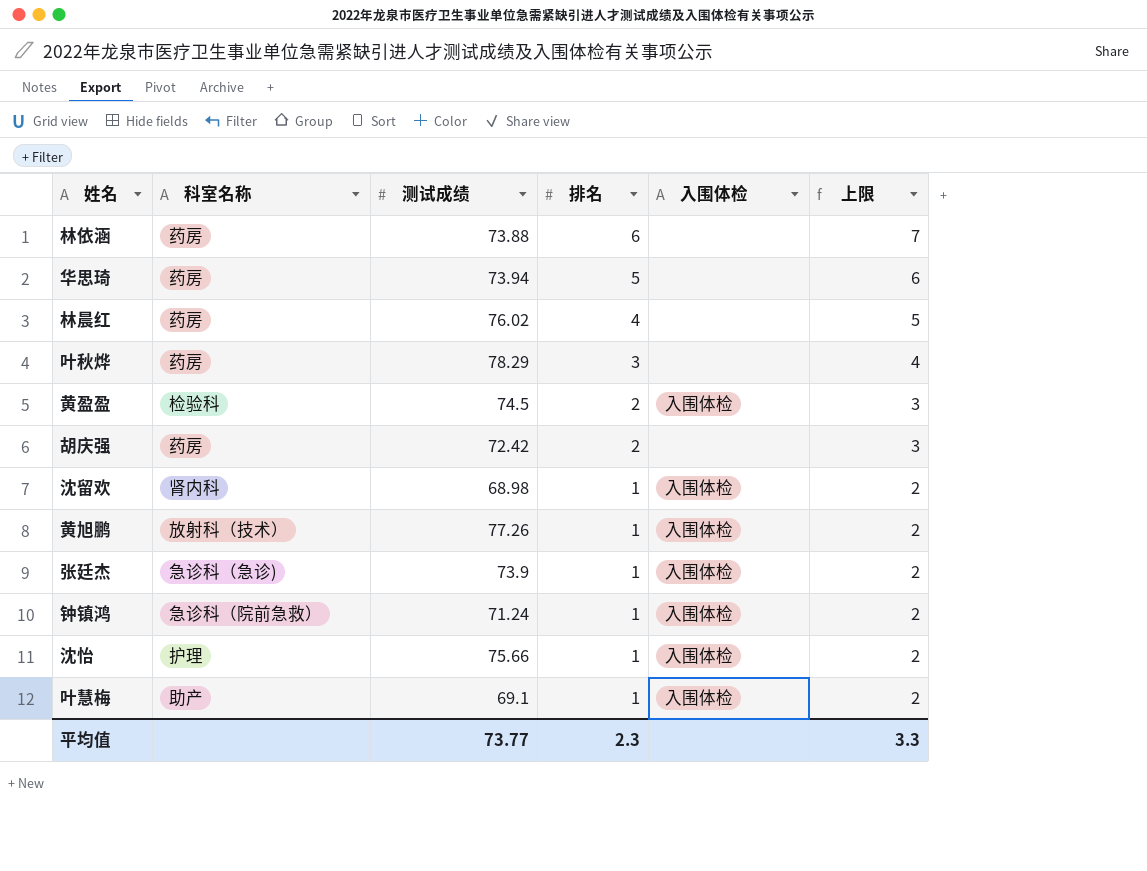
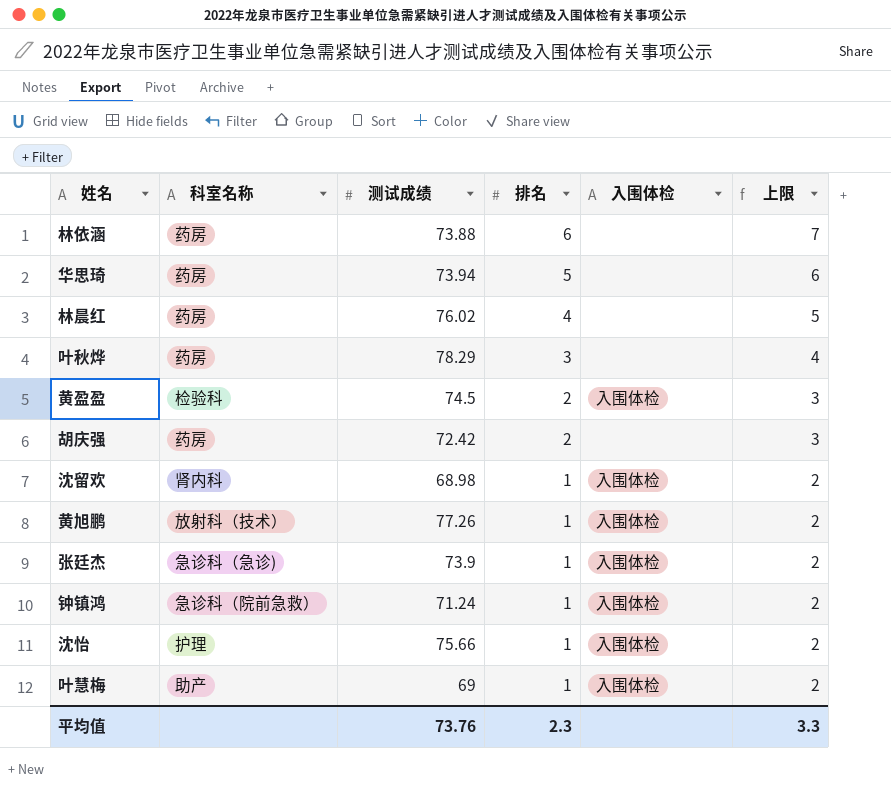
叶慧梅 | 测试成绩: 69.1 -> 69
平均值 | 测试成绩: 73.77 -> 73.76

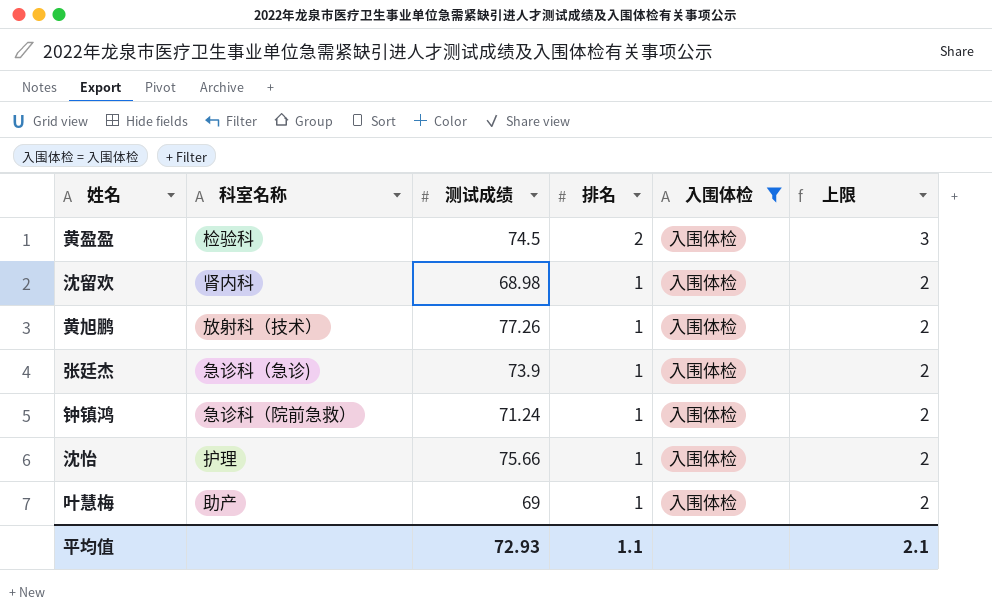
filter: none -> 入围体检 = 入围体检
平均值 | 测试成绩: 73.76 -> 72.93
平均值 | 排名: 2.3 -> 1.1
平均值 | 上限: 3.3 -> 2.1

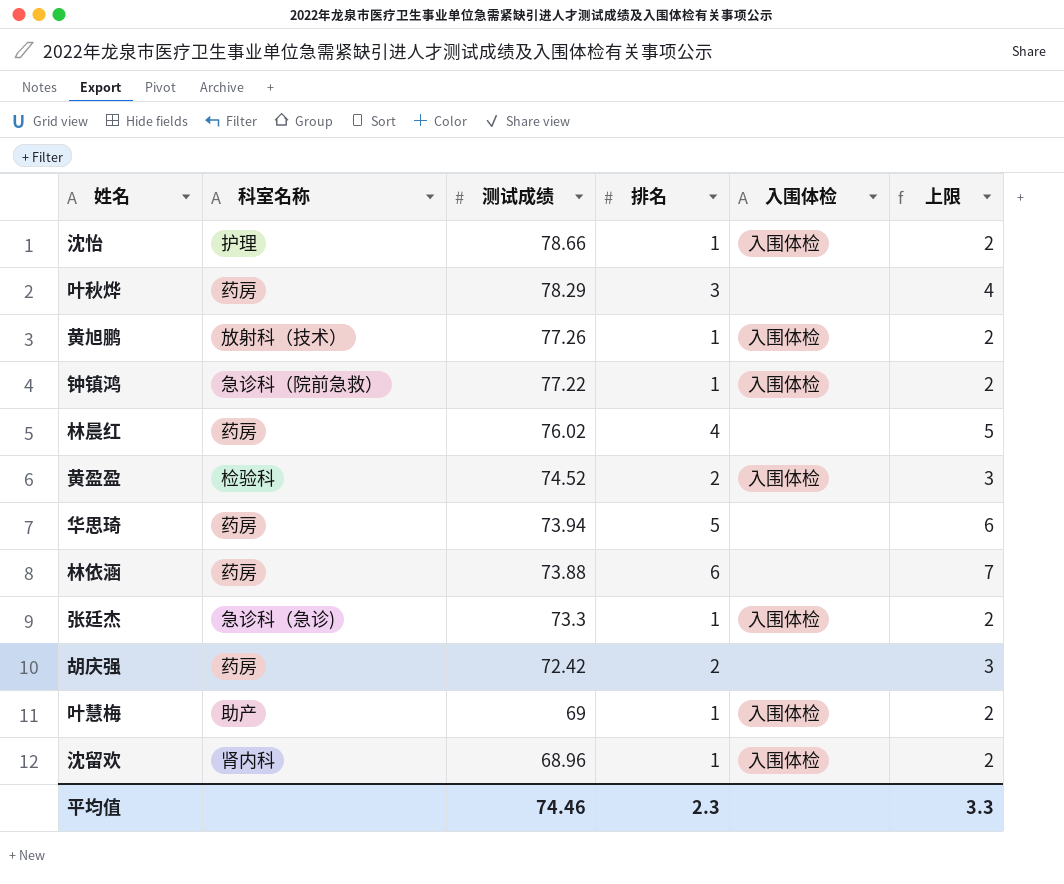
filter: 入围体检 = 入围体检 -> none
row order: 排名 descending -> 测试成绩 descending
沈怡 | 测试成绩: 75.66 -> 78.66
钟镇鸿 | 测试成绩: 71.24 -> 77.22
黄盈盈 | 测试成绩: 74.5 -> 74.52
张廷杰 | 测试成绩: 73.9 -> 73.3
沈留欢 | 测试成绩: 68.98 -> 68.96
平均值 | 测试成绩: 72.93 -> 74.46
平均值 | 排名: 1.1 -> 2.3
平均值 | 上限: 2.1 -> 3.3

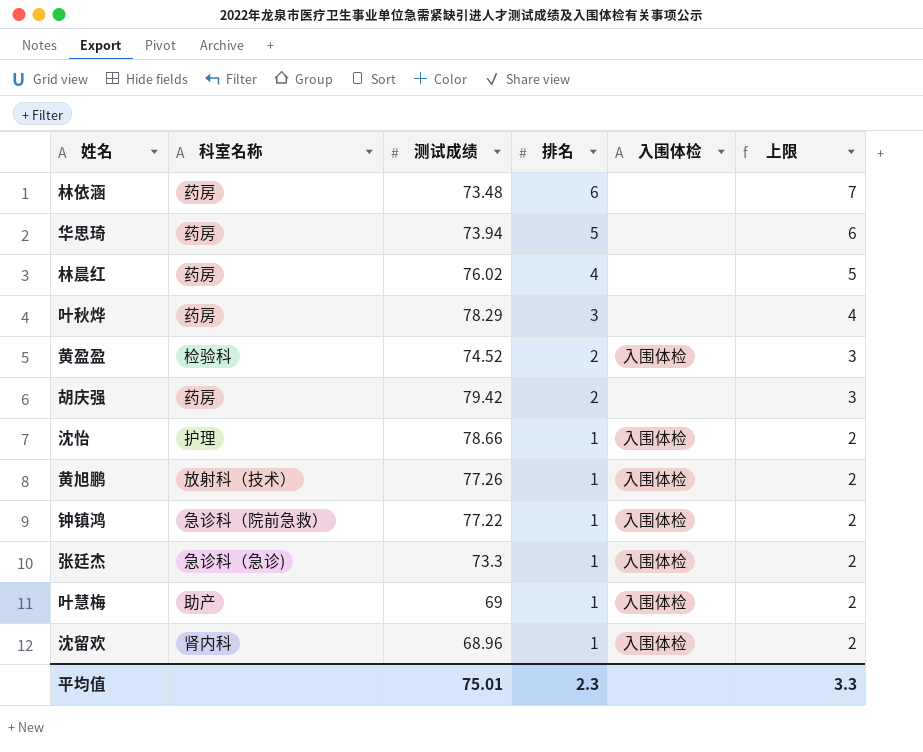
row order: 测试成绩 descending -> 排名 descending
林依涵 | 测试成绩: 73.88 -> 73.48
胡庆强 | 测试成绩: 72.42 -> 79.42
平均值 | 测试成绩: 74.46 -> 75.01

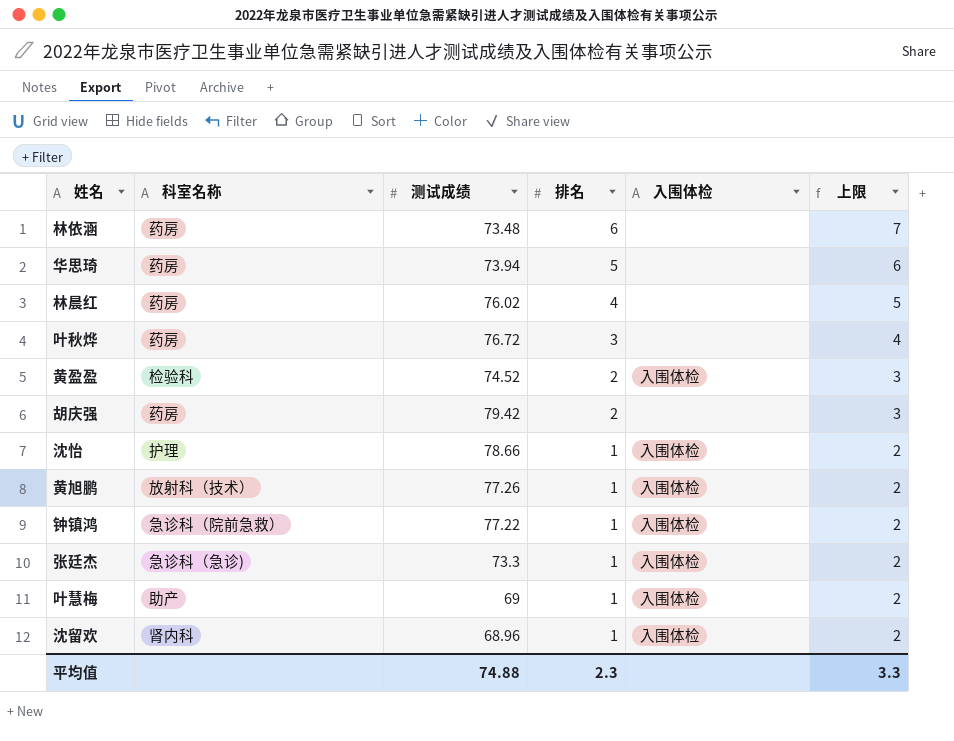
叶秋烨 | 测试成绩: 78.29 -> 76.72
平均值 | 测试成绩: 75.01 -> 74.88

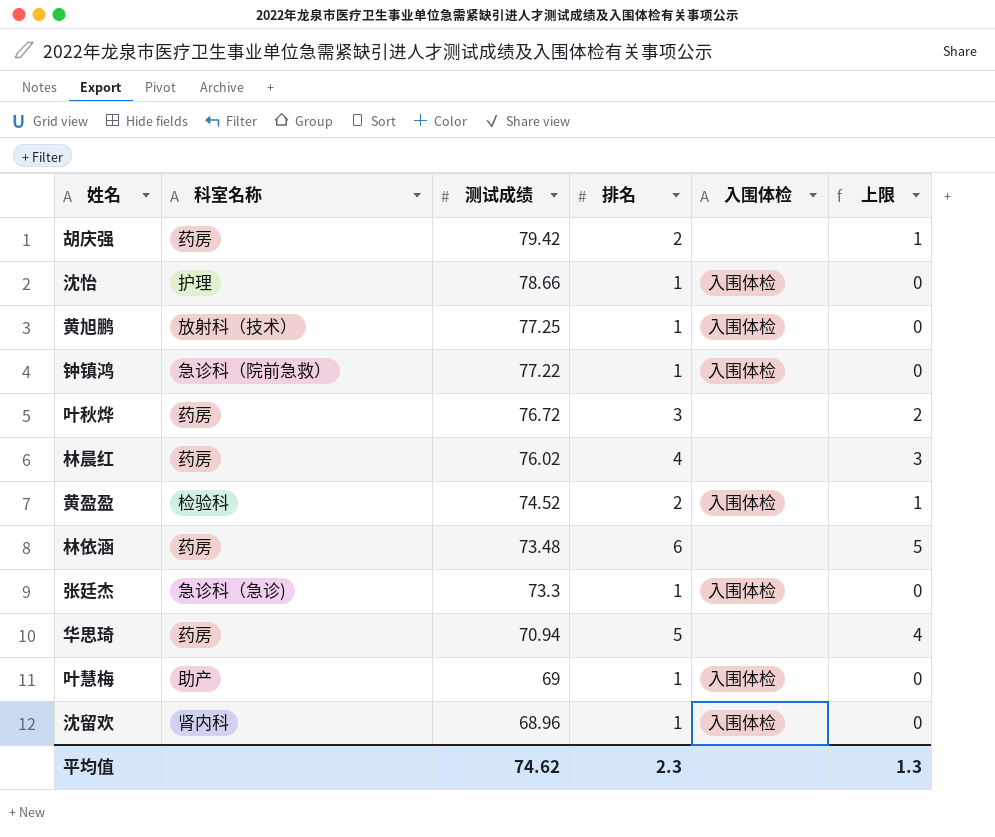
row order: 排名 descending -> 测试成绩 descending
column 上限 | formula: [排名] + 1 -> [排名] - 1
黄旭鹏 | 测试成绩: 77.26 -> 77.25
华思琦 | 测试成绩: 73.94 -> 70.94
平均值 | 测试成绩: 74.88 -> 74.62
平均值 | 上限: 3.3 -> 1.3

